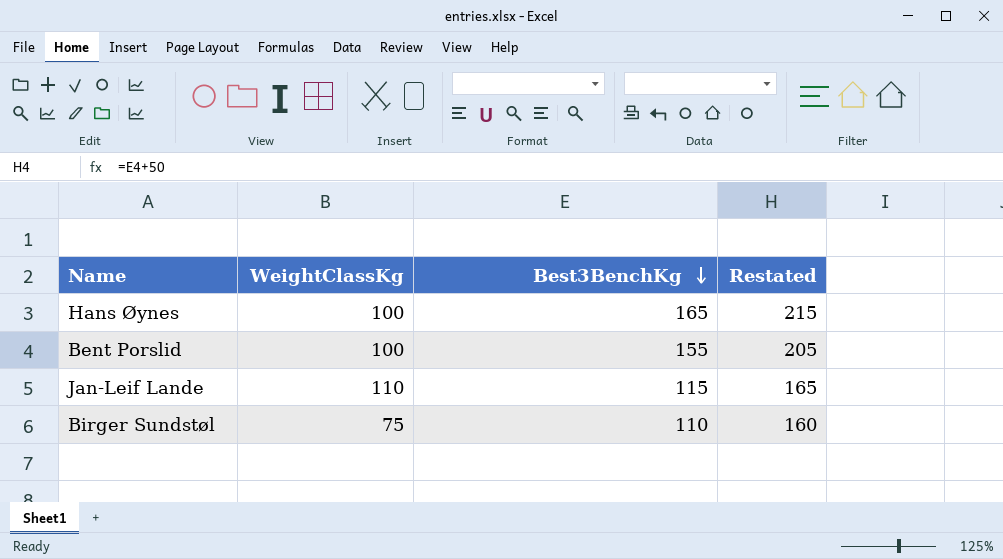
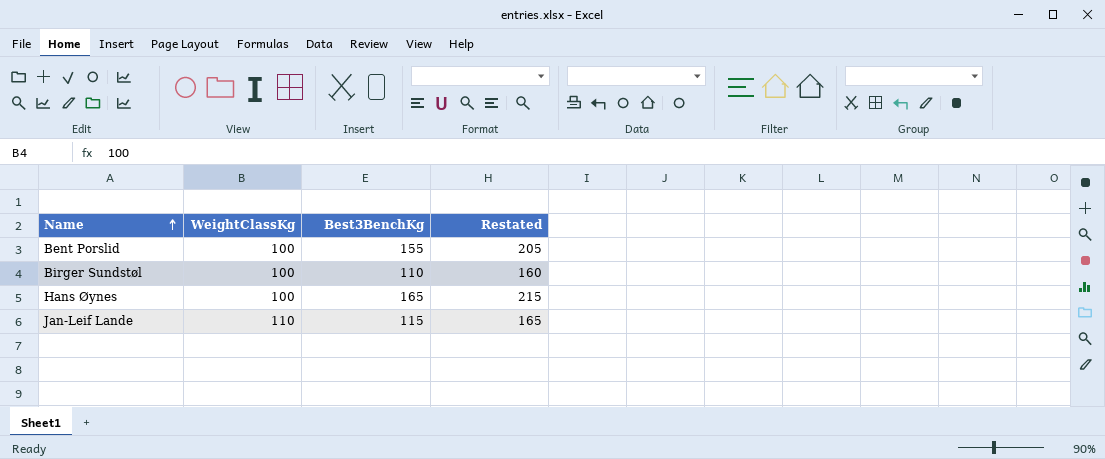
row order: Best3BenchKg descending -> Name ascending
Birger Sundstøl | WeightClassKg: 75 -> 100

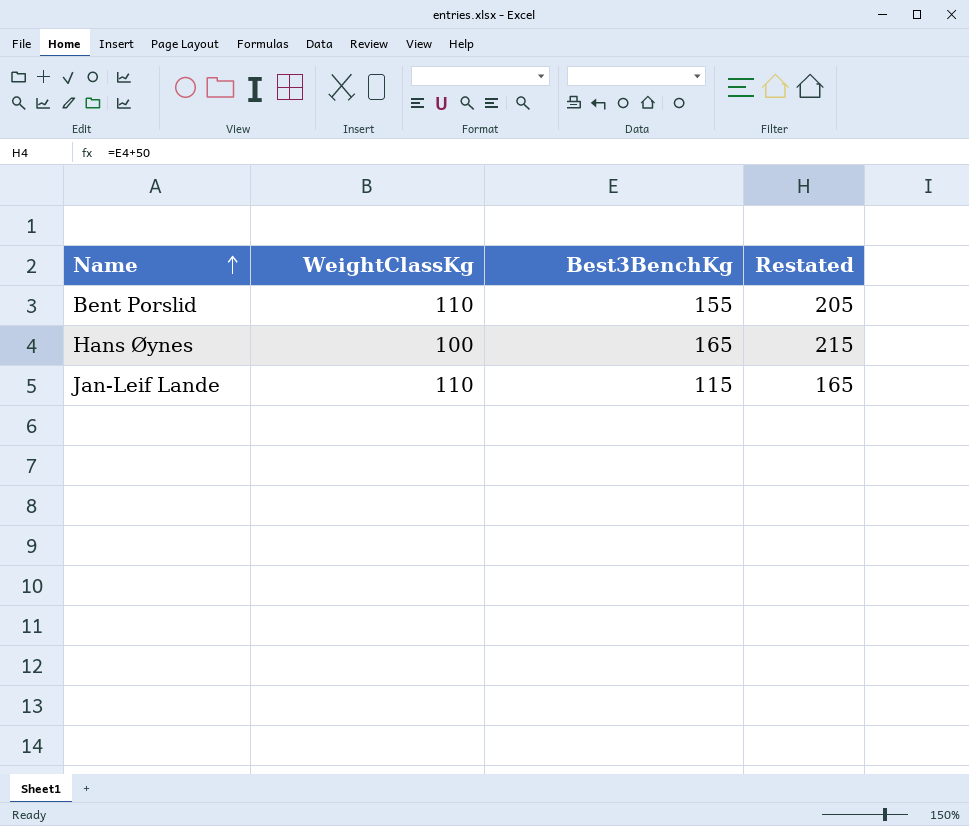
row Birger Sundstøl: 100 | 110 | 160 -> none
Bent Porslid | WeightClassKg: 100 -> 110

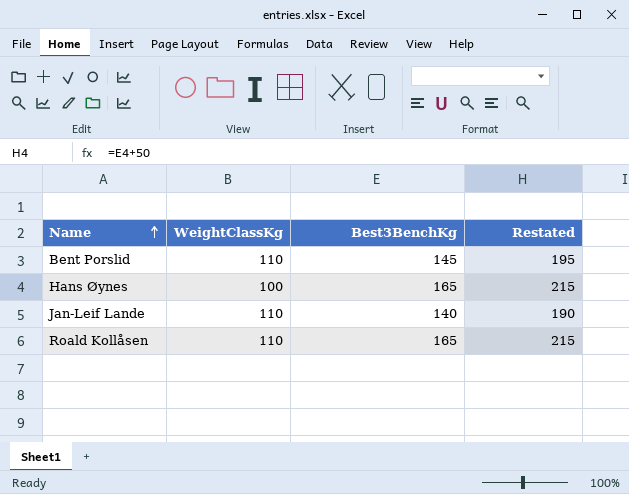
Bent Porslid | Best3BenchKg: 155 -> 145
Bent Porslid | Restated: 205 -> 195
Jan-Leif Lande | Best3BenchKg: 115 -> 140
Jan-Leif Lande | Restated: 165 -> 190
row Roald Kollåsen: none -> 110 | 165 | 215

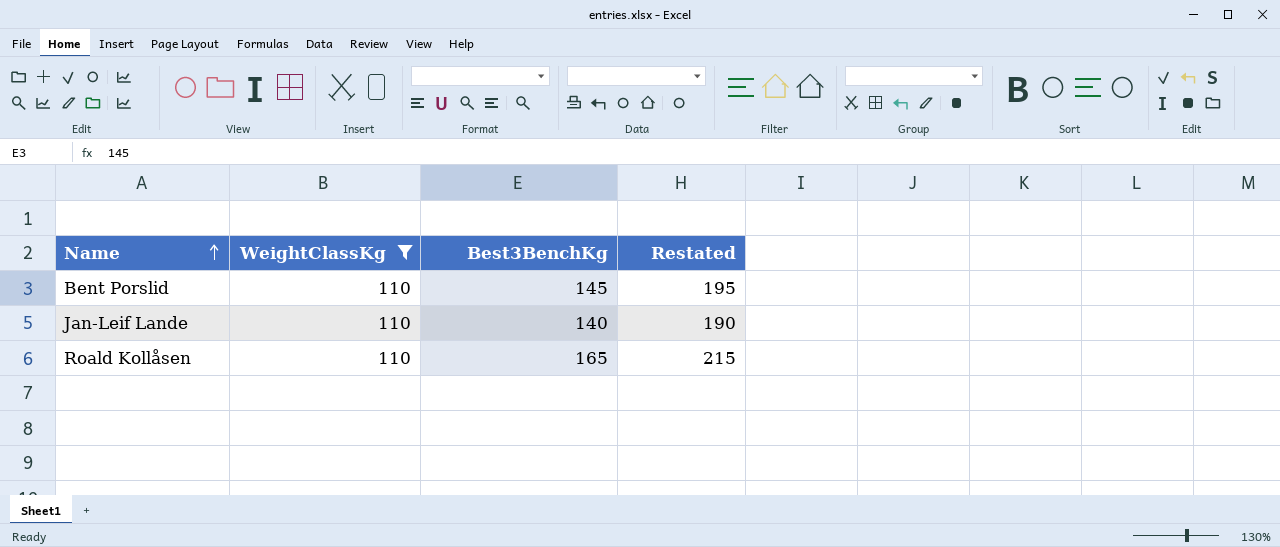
filter: none -> WeightClassKg = 110

